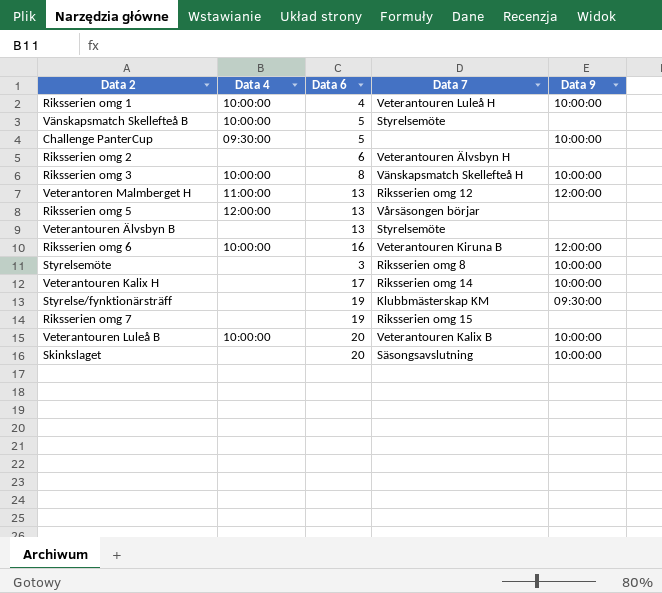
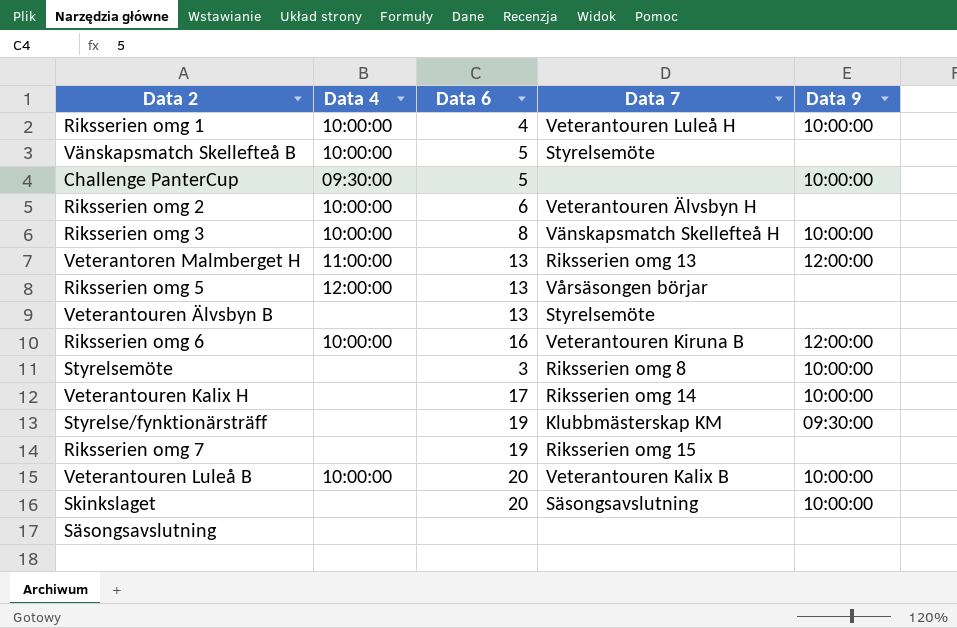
Riksserien omg 2 | Data 4: none -> 10:00:00
Veterantoren Malmberget H | Data 7: Riksserien omg 12 -> Riksserien omg 13
row Säsongsavslutning: none -> none | none | none | none

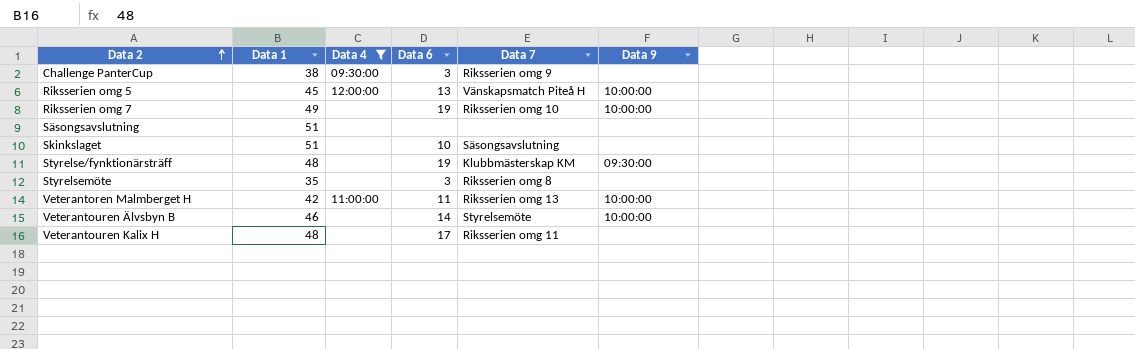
filter: none -> Data 4 != 10:00:00
row order: none -> Data 2 ascending
column Data 1 | position: none -> 2
Challenge PanterCup | Data 6: 5 -> 3
Challenge PanterCup | Data 7: none -> Riksserien omg 9
Challenge PanterCup | Data 9: 10:00:00 -> none
Riksserien omg 5 | Data 7: Vårsäsongen börjar -> Vänskapsmatch Piteå H
Riksserien omg 5 | Data 9: none -> 10:00:00
Riksserien omg 7 | Data 7: Riksserien omg 15 -> Riksserien omg 10
Riksserien omg 7 | Data 9: none -> 10:00:00
Skinkslaget | Data 6: 20 -> 10
Skinkslaget | Data 9: 10:00:00 -> none
Styrelsemöte | Data 9: 10:00:00 -> none
Veterantoren Malmberget H | Data 6: 13 -> 11
Veterantoren Malmberget H | Data 9: 12:00:00 -> 10:00:00
Veterantouren Älvsbyn B | Data 6: 13 -> 14
Veterantouren Älvsbyn B | Data 9: none -> 10:00:00
Veterantouren Kalix H | Data 7: Riksserien omg 14 -> Riksserien omg 11
Veterantouren Kalix H | Data 9: 10:00:00 -> none

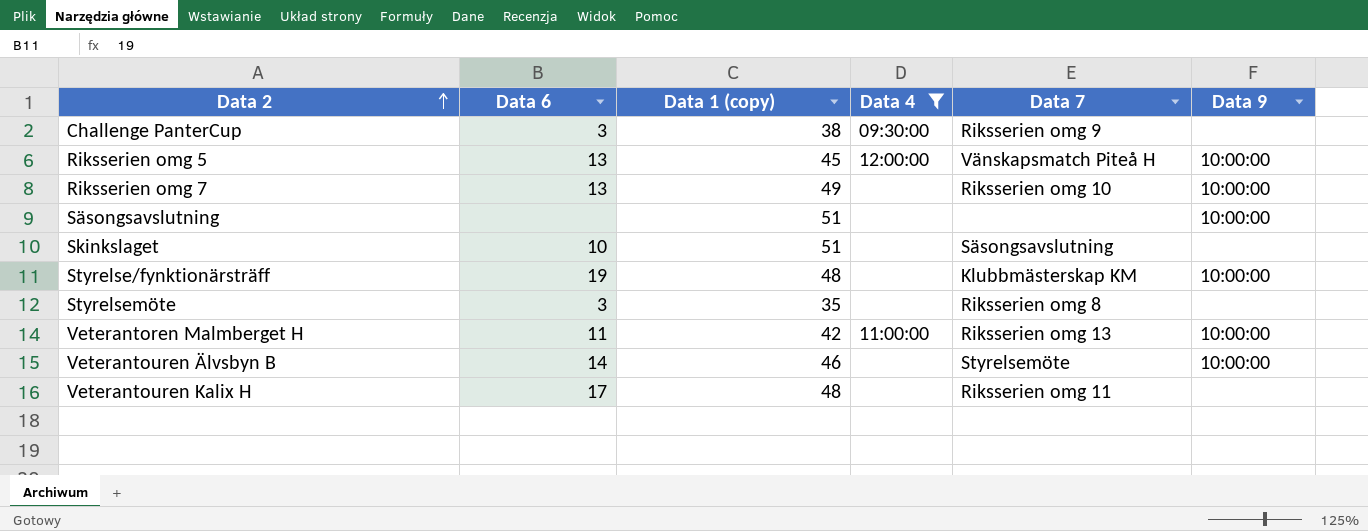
column Data 6 | position: 4 -> 2
column name: Data 1 -> Data 1 (copy)
Riksserien omg 7 | Data 6: 19 -> 13
Säsongsavslutning | Data 9: none -> 10:00:00
Styrelse/fynktionärsträff | Data 9: 09:30:00 -> 10:00:00

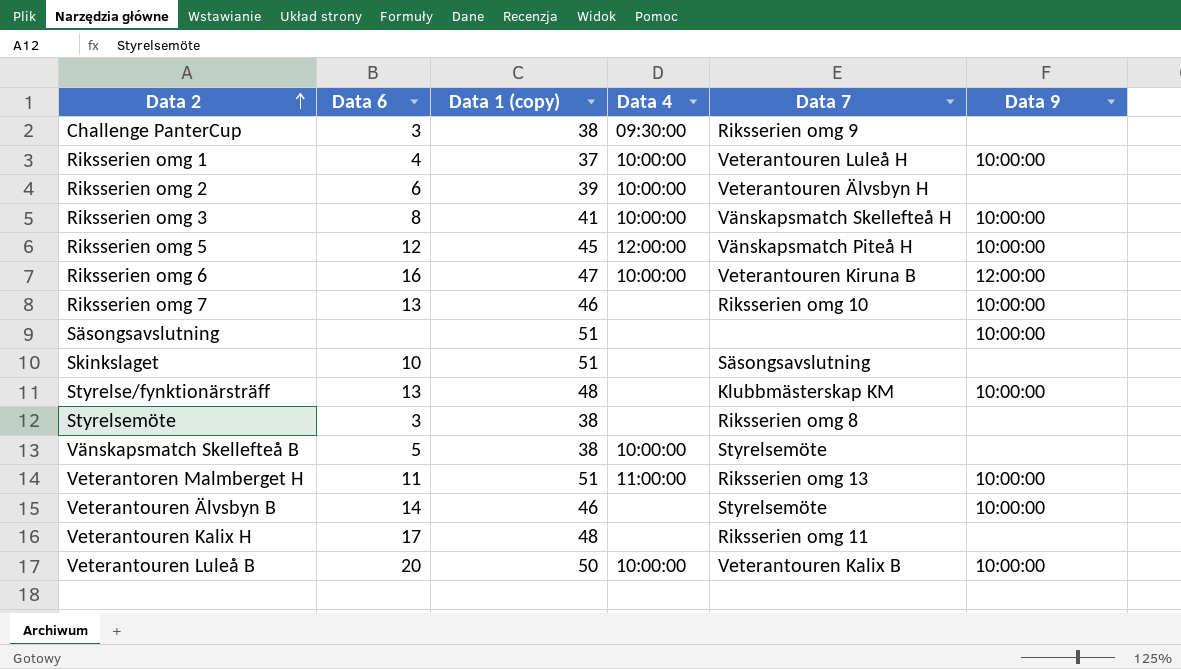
filter: Data 4 != 10:00:00 -> none
Riksserien omg 5 | Data 6: 13 -> 12
Riksserien omg 7 | Data 1 (copy): 49 -> 46
Styrelse/fynktionärsträff | Data 6: 19 -> 13
Styrelsemöte | Data 1 (copy): 35 -> 38
Veterantoren Malmberget H | Data 1 (copy): 42 -> 51

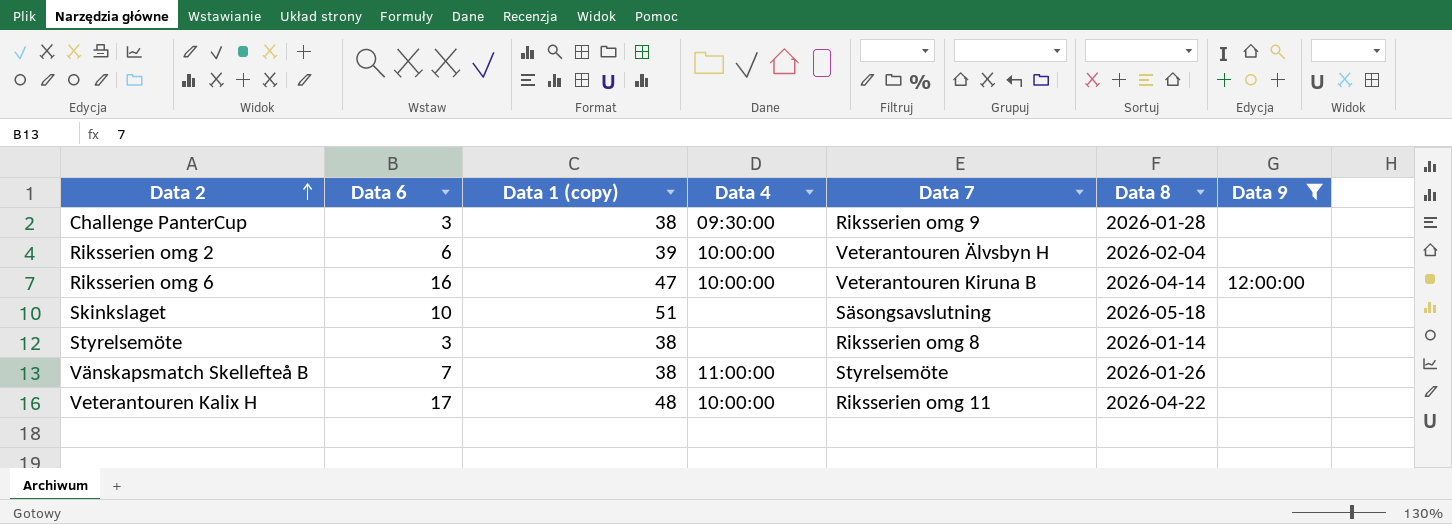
filter: none -> Data 9 != 10:00:00
column Data 8 | position: none -> 6
Vänskapsmatch Skellefteå B | Data 6: 5 -> 7
Vänskapsmatch Skellefteå B | Data 4: 10:00:00 -> 11:00:00
Veterantouren Kalix H | Data 4: none -> 10:00:00

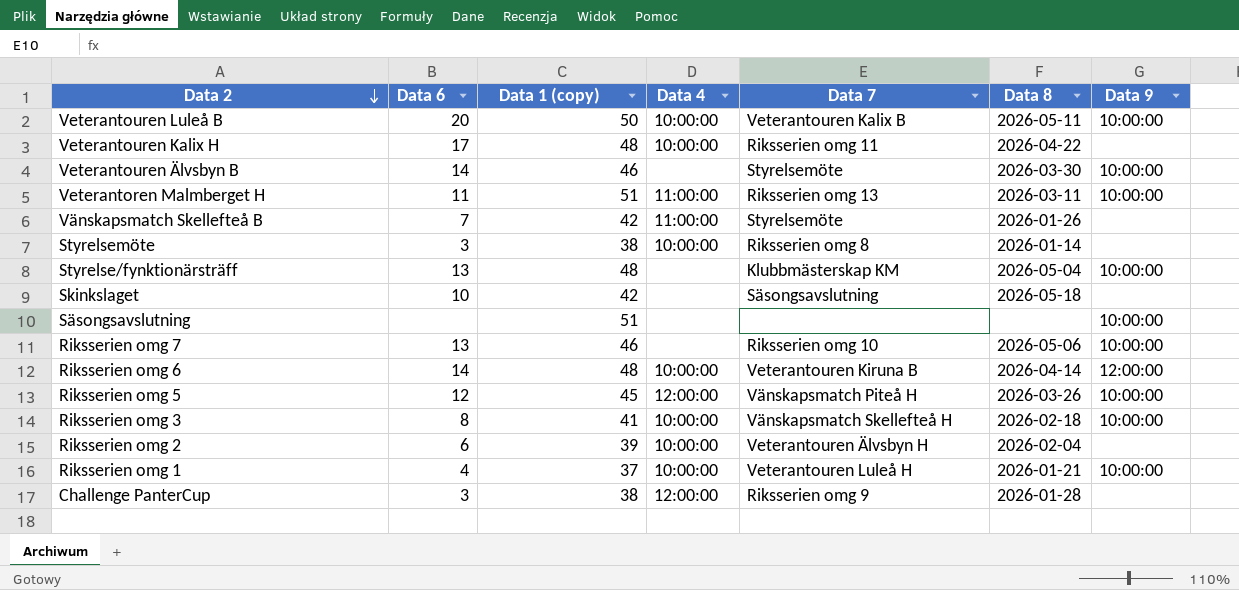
filter: Data 9 != 10:00:00 -> none
row order: Data 2 ascending -> Data 2 descending
Vänskapsmatch Skellefteå B | Data 1 (copy): 38 -> 42
Styrelsemöte | Data 4: none -> 10:00:00
Skinkslaget | Data 1 (copy): 51 -> 42
Riksserien omg 6 | Data 6: 16 -> 14
Riksserien omg 6 | Data 1 (copy): 47 -> 48
Challenge PanterCup | Data 4: 09:30:00 -> 12:00:00

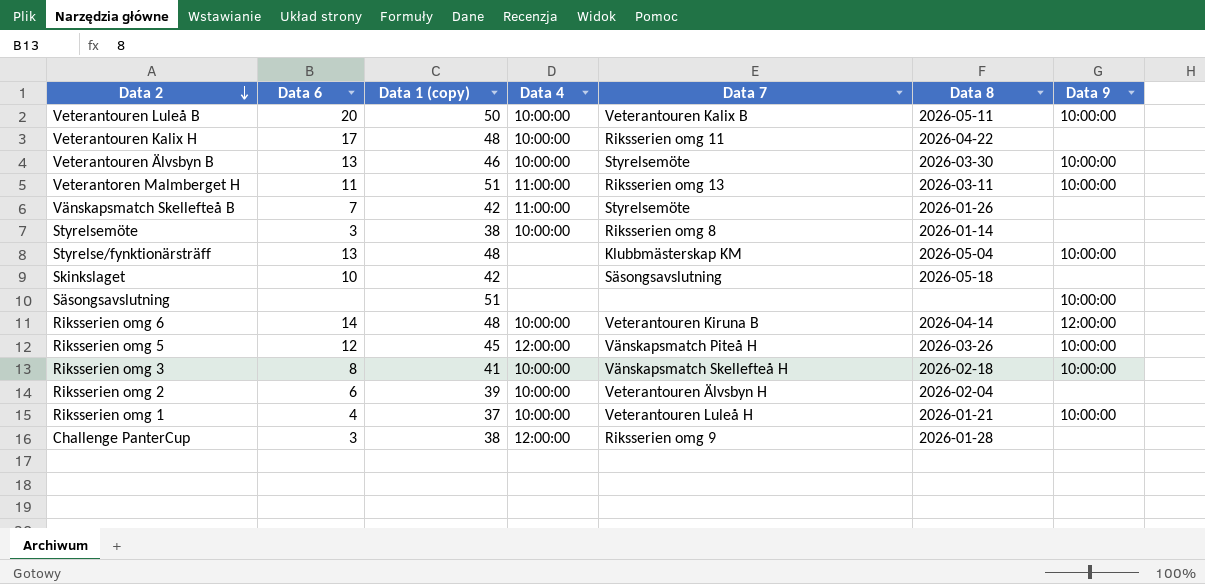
row Riksserien omg 7: 13 | 46 | none | Riksserien omg 10 | 2026-05-06 | 10:00:00 -> none
Veterantouren Älvsbyn B | Data 6: 14 -> 13
Veterantouren Älvsbyn B | Data 4: none -> 10:00:00

